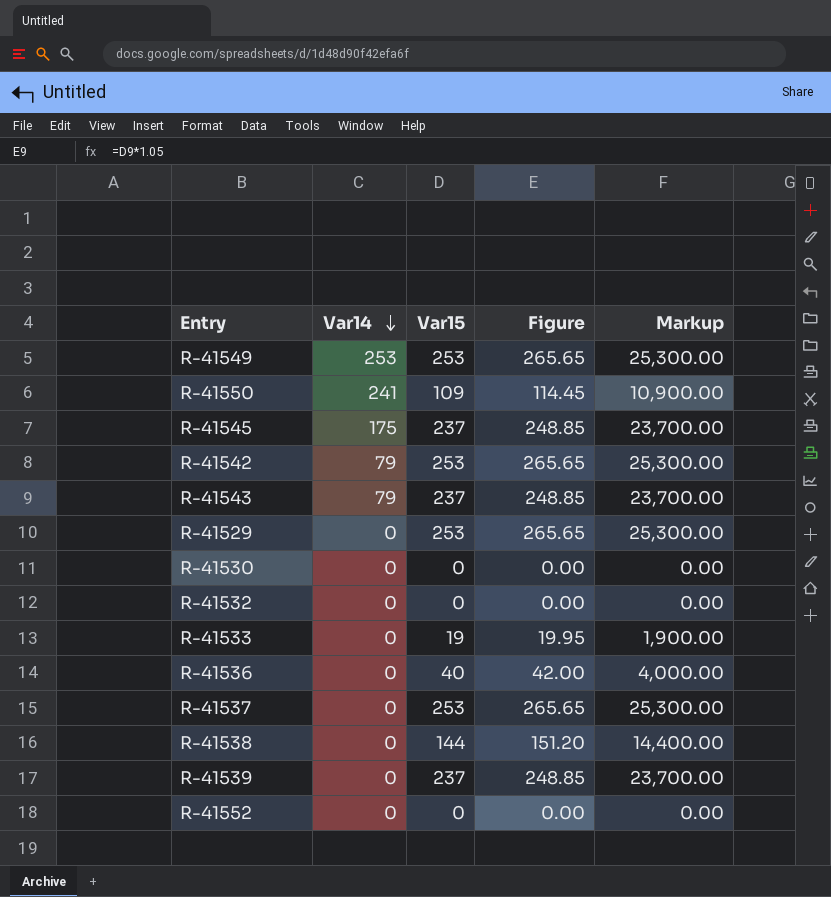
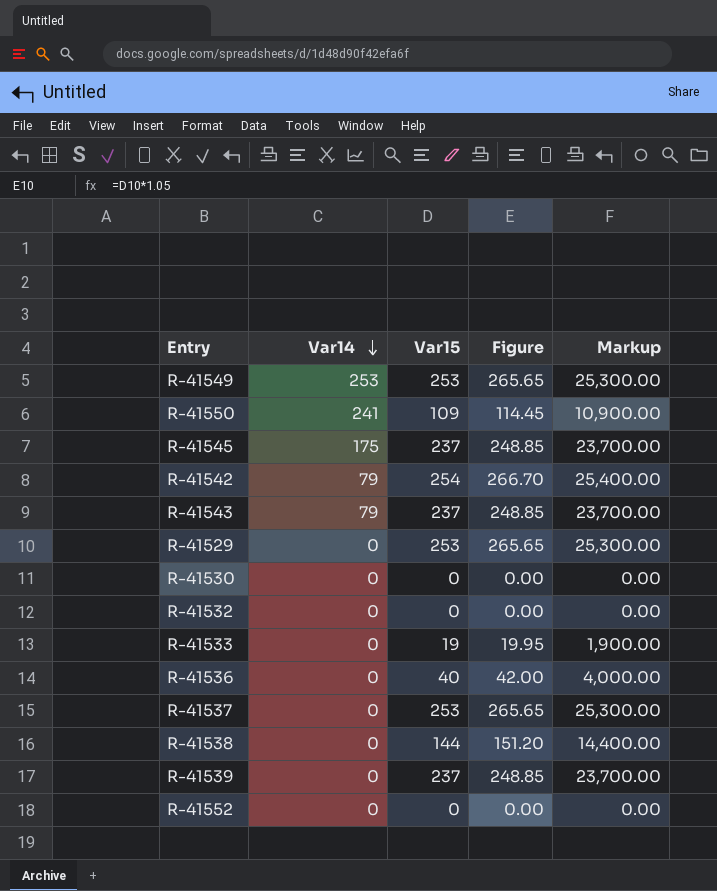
R-41542 | Var15: 253 -> 254
R-41542 | Figure: 265.65 -> 266.70
R-41542 | Markup: 25,300.00 -> 25,400.00

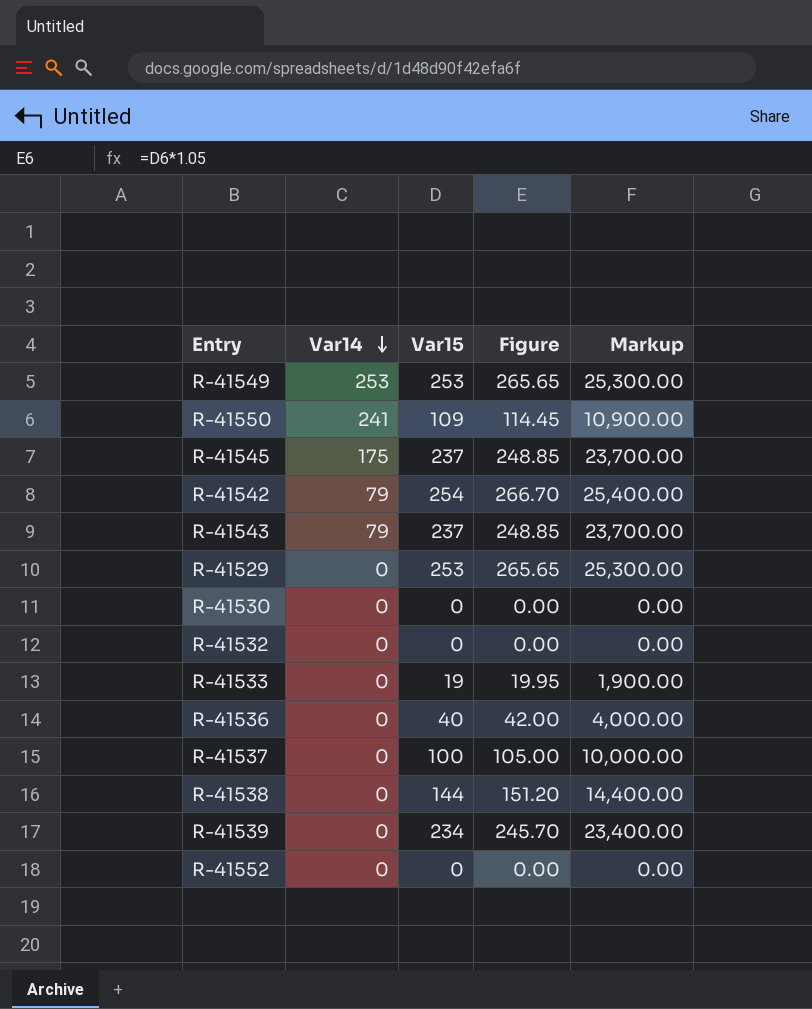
R-41537 | Var15: 253 -> 100
R-41537 | Figure: 265.65 -> 105.00
R-41537 | Markup: 25,300.00 -> 10,000.00
R-41539 | Var15: 237 -> 234
R-41539 | Figure: 248.85 -> 245.70
R-41539 | Markup: 23,700.00 -> 23,400.00

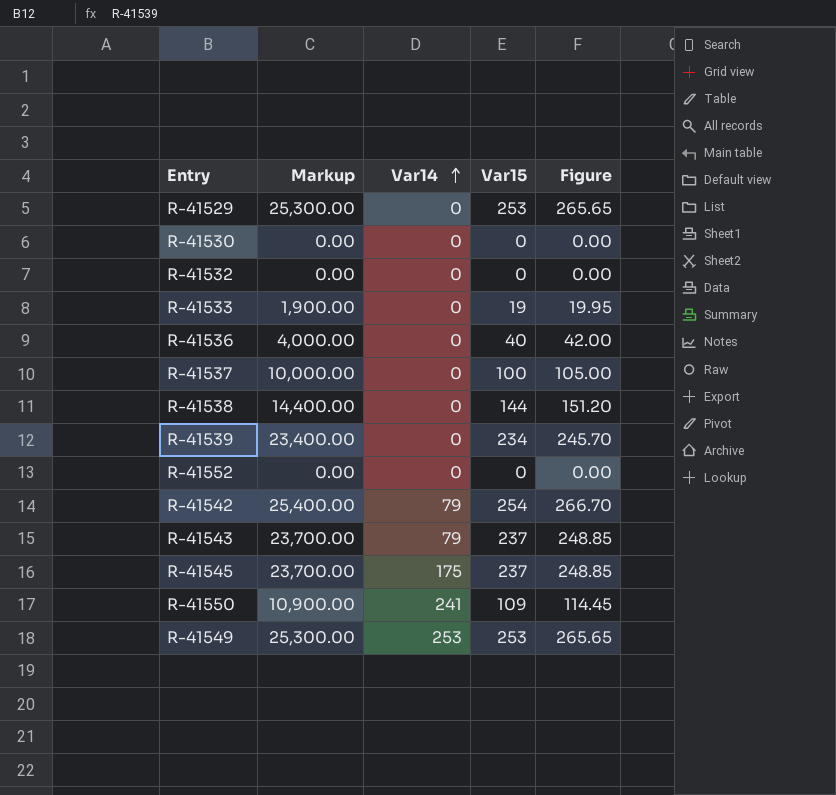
row order: Var14 descending -> Var14 ascending
column Markup | position: 5 -> 2

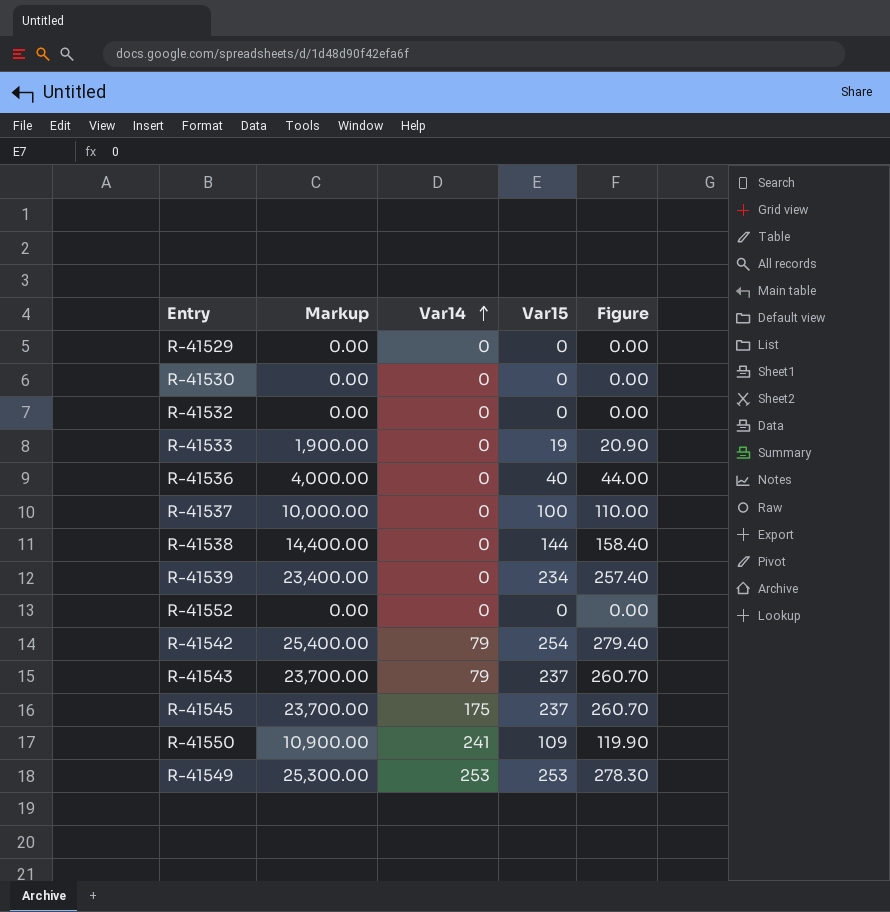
column Figure | formula: [Var15] * 1.05 -> [Var15] * 1.1
R-41529 | Markup: 25,300.00 -> 0.00
R-41529 | Var15: 253 -> 0

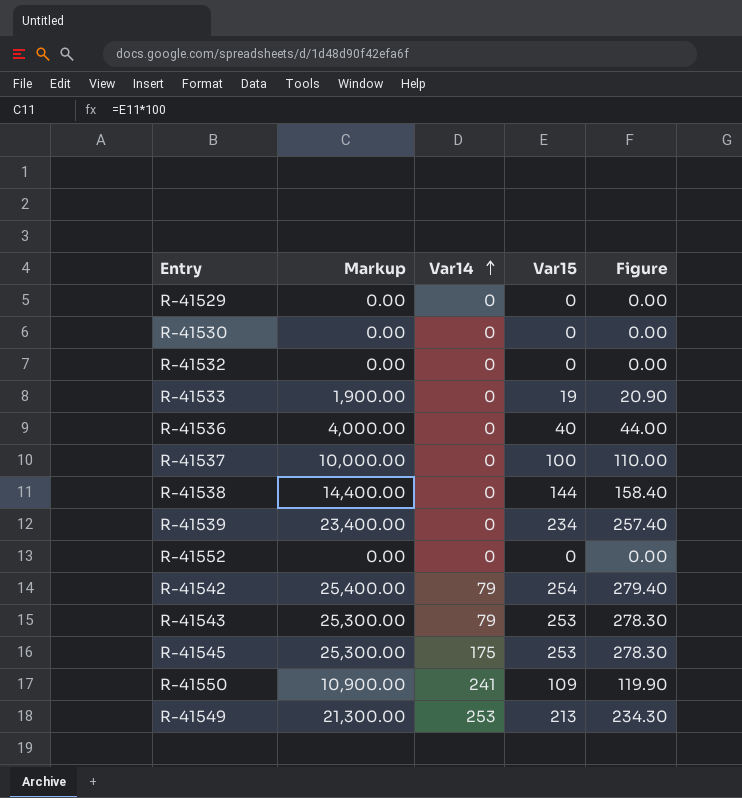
R-41543 | Markup: 23,700.00 -> 25,300.00
R-41543 | Var15: 237 -> 253
R-41543 | Figure: 260.70 -> 278.30
R-41545 | Markup: 23,700.00 -> 25,300.00
R-41545 | Var15: 237 -> 253
R-41545 | Figure: 260.70 -> 278.30
R-41549 | Markup: 25,300.00 -> 21,300.00
R-41549 | Var15: 253 -> 213
R-41549 | Figure: 278.30 -> 234.30

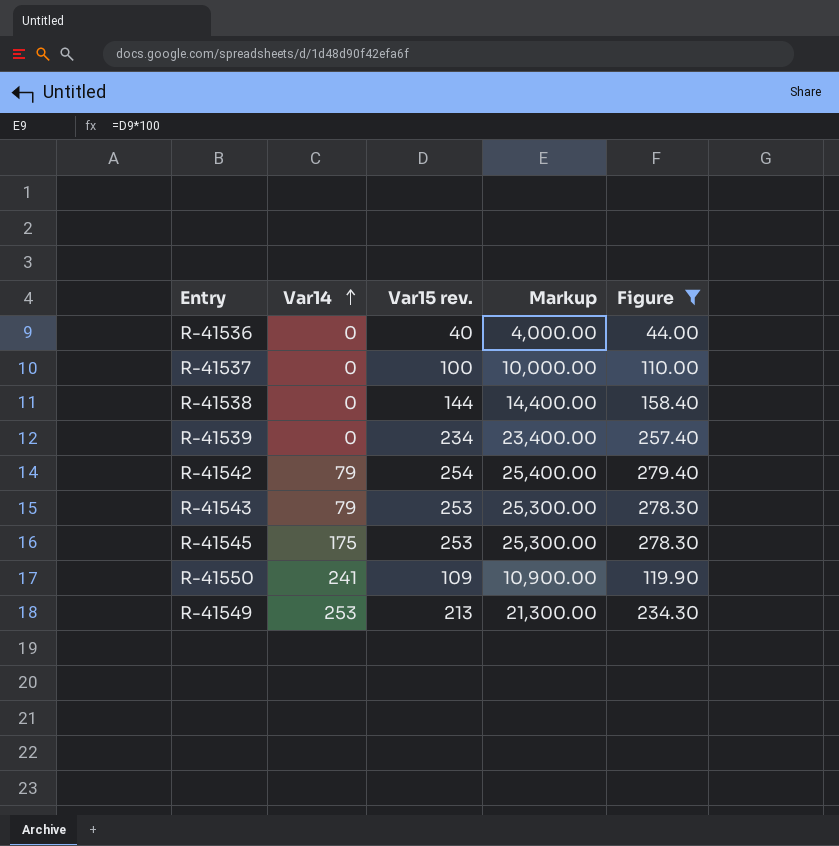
filter: none -> Figure >= 44.00
column name: Var15 -> Var15 rev.
column Markup | position: 2 -> 4

